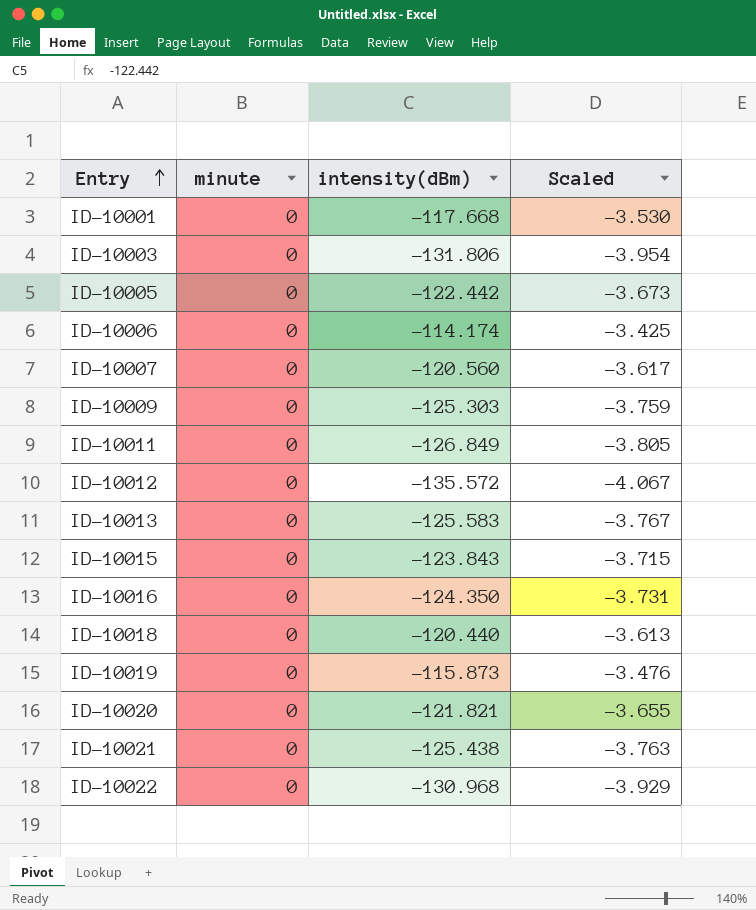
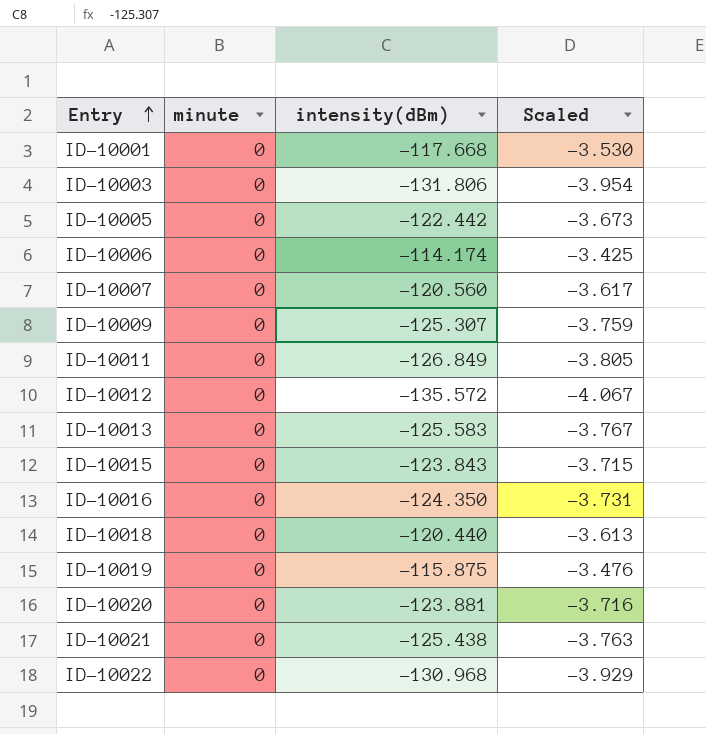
ID-10009 | intensity(dBm): -125.303 -> -125.307
ID-10019 | intensity(dBm): -115.873 -> -115.875
ID-10020 | intensity(dBm): -121.821 -> -123.881
ID-10020 | Scaled: -3.655 -> -3.716

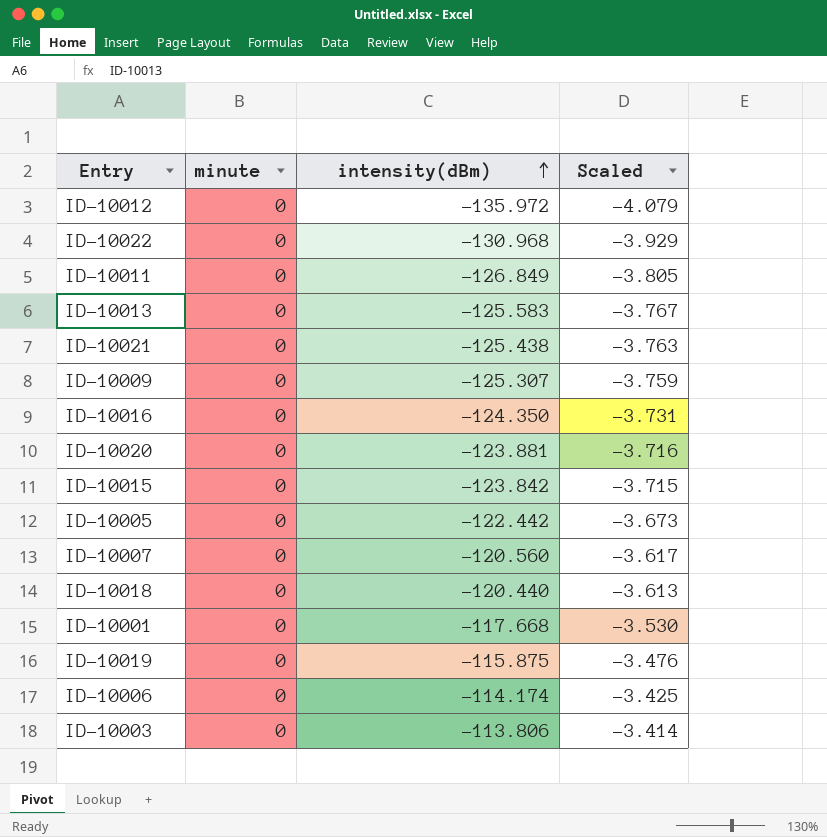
row order: Entry ascending -> intensity(dBm) ascending
ID-10012 | intensity(dBm): -135.572 -> -135.972
ID-10012 | Scaled: -4.067 -> -4.079
ID-10015 | intensity(dBm): -123.843 -> -123.842
ID-10003 | intensity(dBm): -131.806 -> -113.806
ID-10003 | Scaled: -3.954 -> -3.414

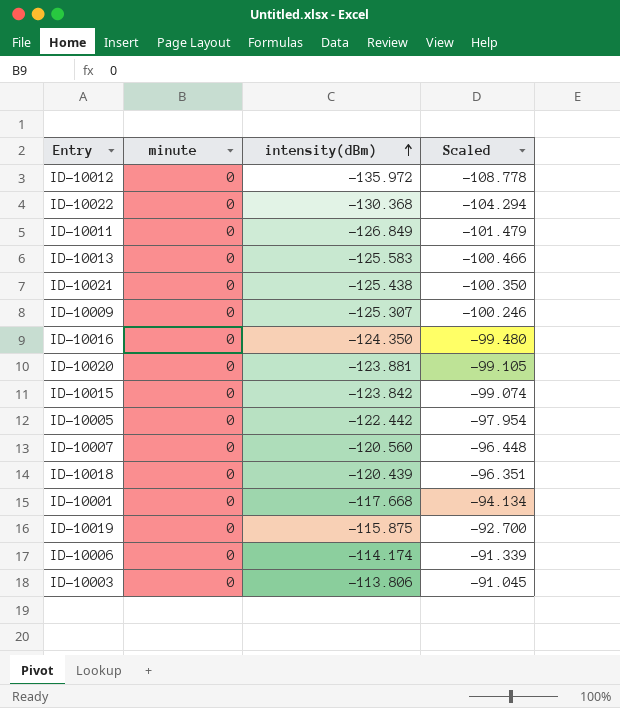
column Scaled | formula: [intensity(dBm)] * 0.03 -> [intensity(dBm)] * 0.8
ID-10022 | intensity(dBm): -130.968 -> -130.368
ID-10018 | intensity(dBm): -120.440 -> -120.439

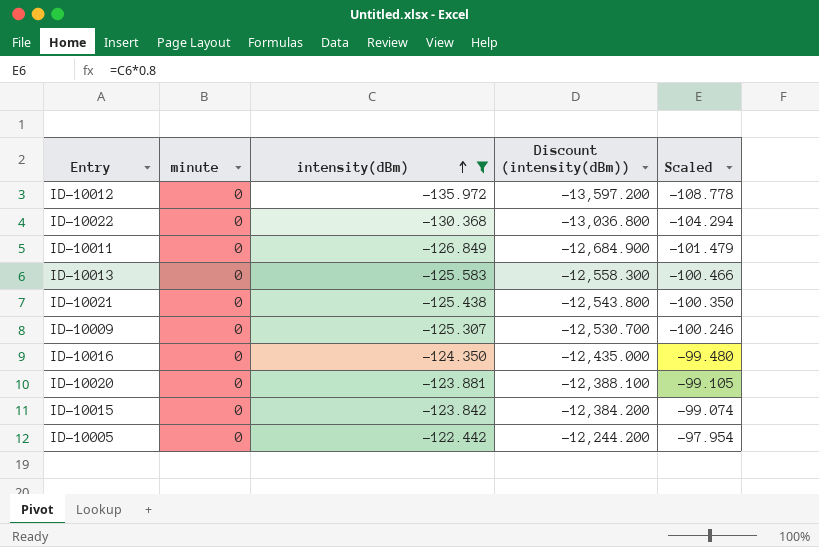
filter: none -> intensity(dBm) <= -122.442
column Discount (intensity(dBm)) | formula: none -> [intensity(dBm)] * 100

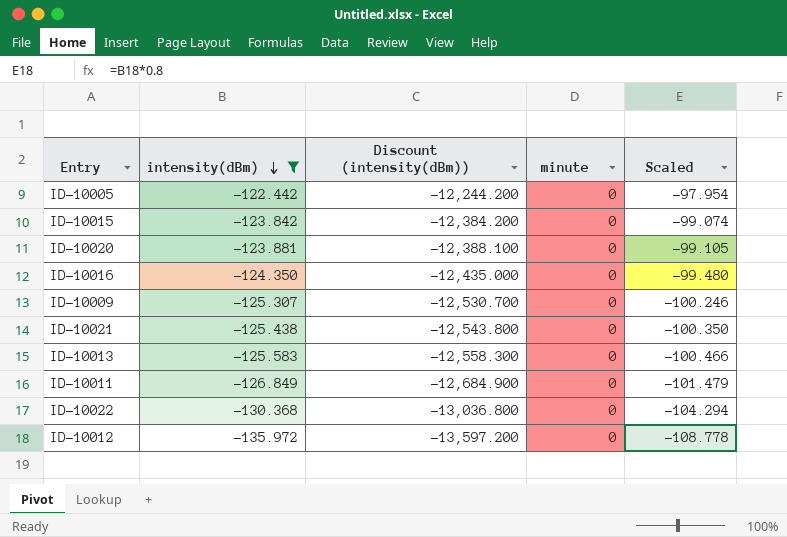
row order: intensity(dBm) ascending -> intensity(dBm) descending
column minute | position: 2 -> 4

